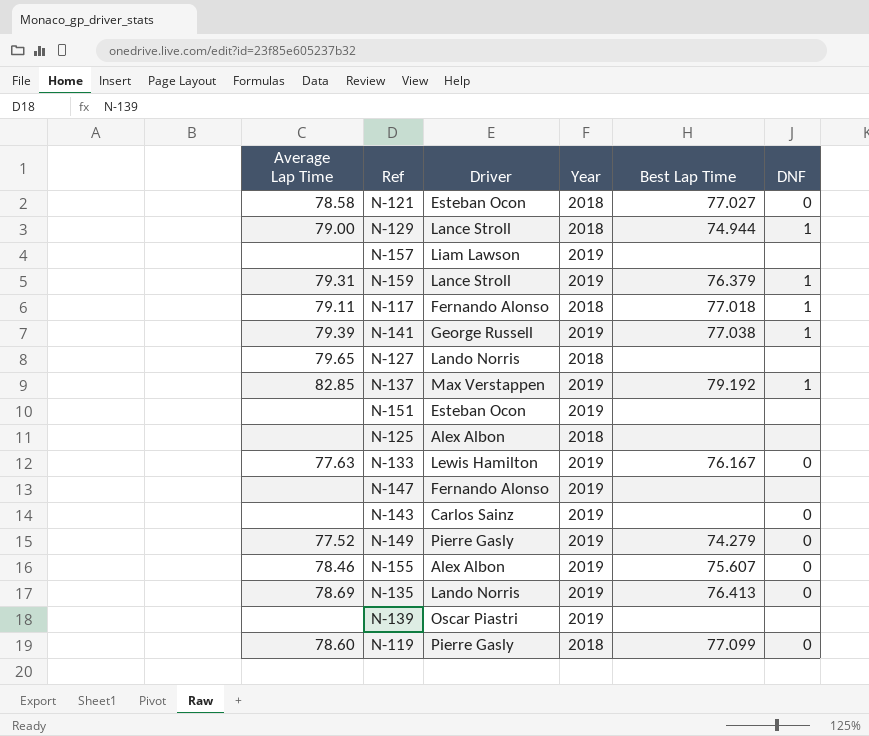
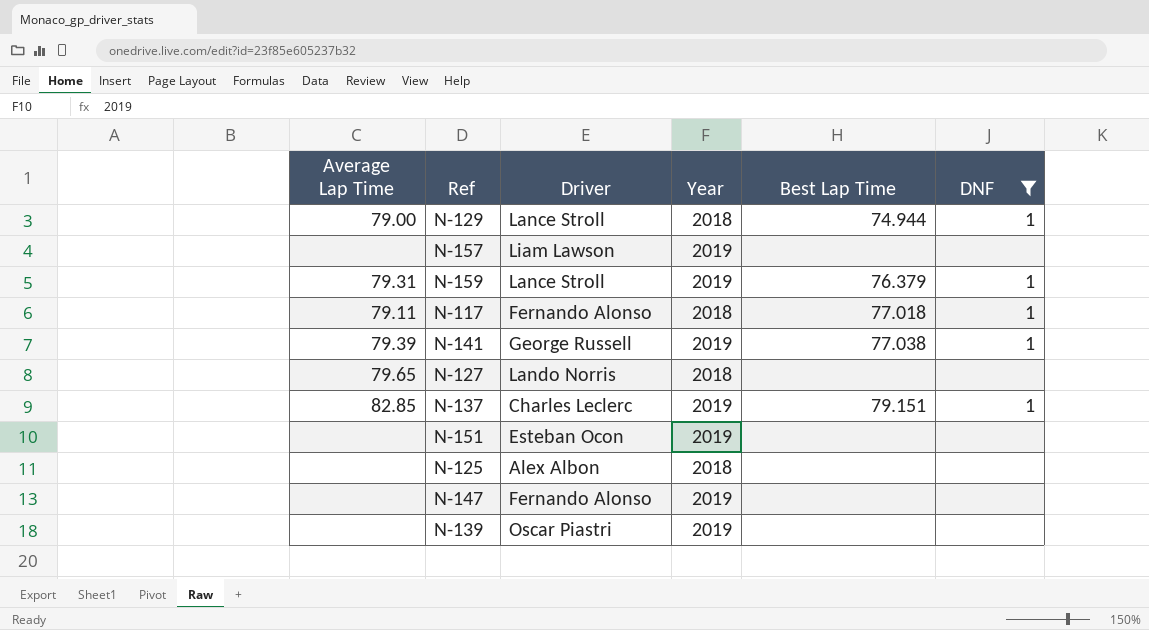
filter: none -> DNF != 0
N-137 | Driver: Max Verstappen -> Charles Leclerc
N-137 | Best Lap Time: 79.192 -> 79.151

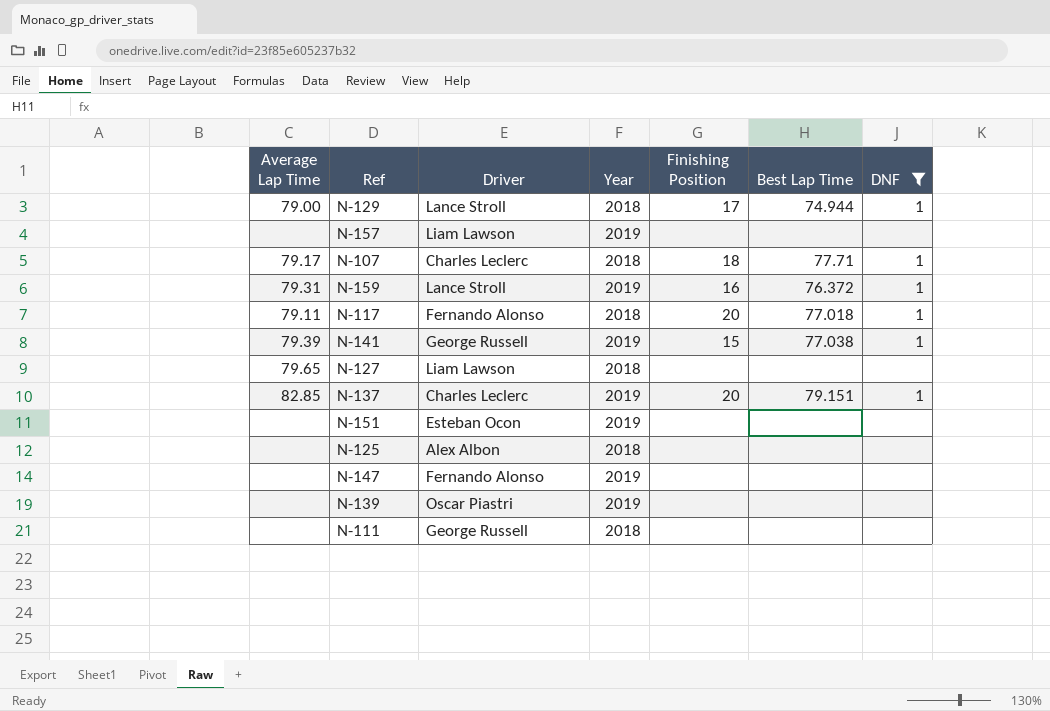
column Finishing Position | position: none -> 5
row N-107: none -> 79.17 | Charles Leclerc | 2018 | 18 | 77.71 | 1
N-159 | Best Lap Time: 76.379 -> 76.372
N-127 | Driver: Lando Norris -> Liam Lawson
row N-111: none -> none | George Russell | 2018 | none | none | none

